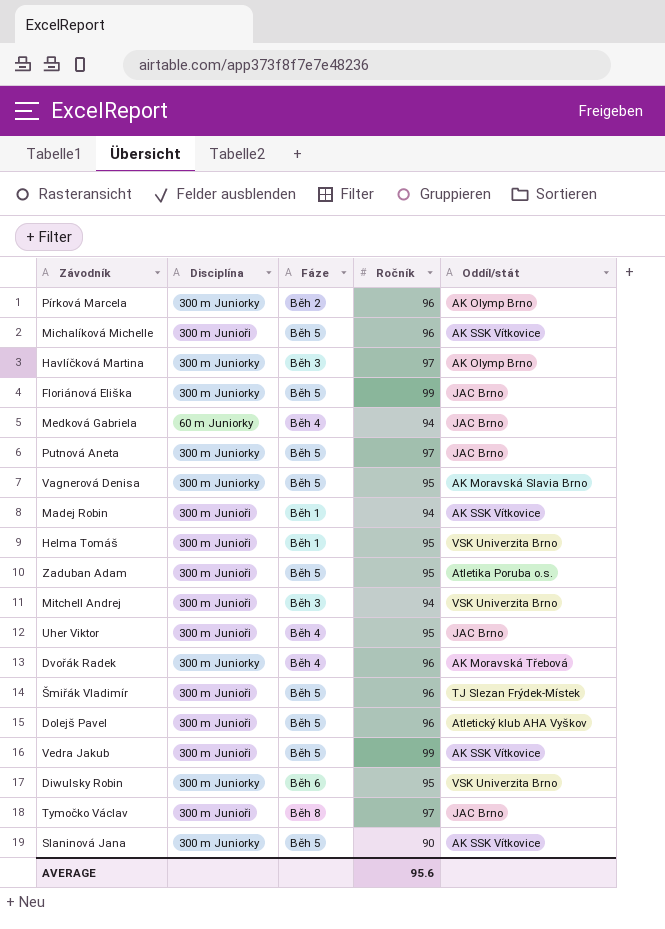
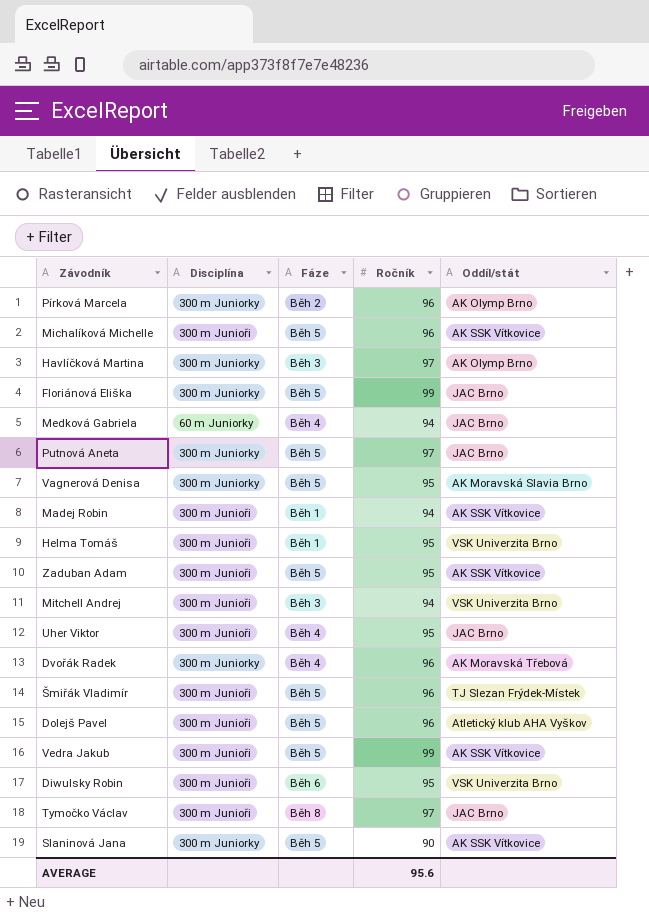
Zaduban Adam | Oddíl/stát: Atletika Poruba o.s. -> AK SSK Vítkovice
Diwulsky Robin | Disciplína: 300 m Juniorky -> 300 m Junioři

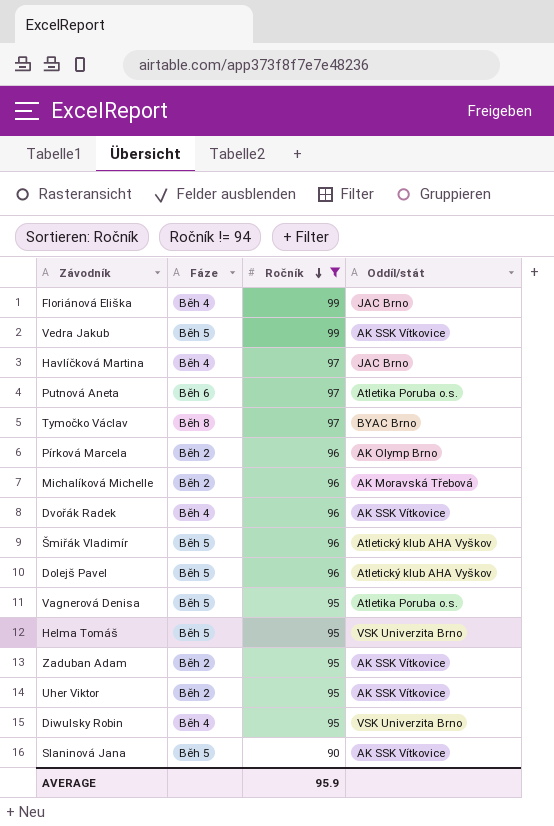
filter: none -> Ročník != 94
row order: none -> Ročník descending
column Disciplína | position: 2 -> none
Floriánová Eliška | Fáze: Běh 5 -> Běh 4
Havlíčková Martina | Fáze: Běh 3 -> Běh 4
Havlíčková Martina | Oddíl/stát: AK Olymp Brno -> JAC Brno
Putnová Aneta | Fáze: Běh 5 -> Běh 6
Putnová Aneta | Oddíl/stát: JAC Brno -> Atletika Poruba o.s.
Tymočko Václav | Oddíl/stát: JAC Brno -> BYAC Brno
Michalíková Michelle | Fáze: Běh 5 -> Běh 2
Michalíková Michelle | Oddíl/stát: AK SSK Vítkovice -> AK Moravská Třebová
Dvořák Radek | Oddíl/stát: AK Moravská Třebová -> AK SSK Vítkovice
Šmiřák Vladimír | Oddíl/stát: TJ Slezan Frýdek-Místek -> Atletický klub AHA Vyškov
Vagnerová Denisa | Oddíl/stát: AK Moravská Slavia Brno -> Atletika Poruba o.s.
Helma Tomáš | Fáze: Běh 1 -> Běh 5
Zaduban Adam | Fáze: Běh 5 -> Běh 2
Uher Viktor | Fáze: Běh 4 -> Běh 2
Uher Viktor | Oddíl/stát: JAC Brno -> AK SSK Vítkovice
Diwulsky Robin | Fáze: Běh 6 -> Běh 4
AVERAGE | Ročník: 95.6 -> 95.9

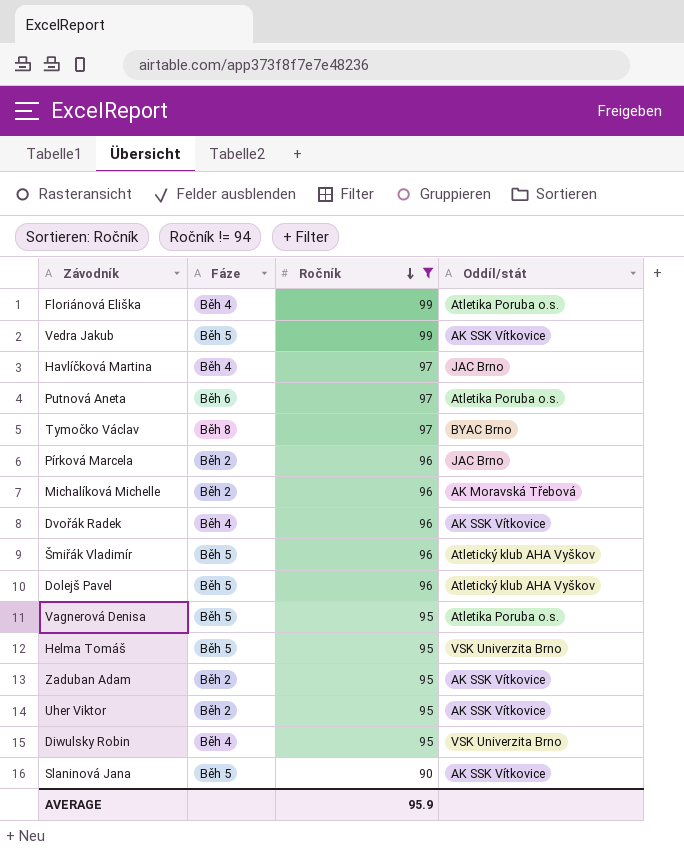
Floriánová Eliška | Oddíl/stát: JAC Brno -> Atletika Poruba o.s.
Pírková Marcela | Oddíl/stát: AK Olymp Brno -> JAC Brno

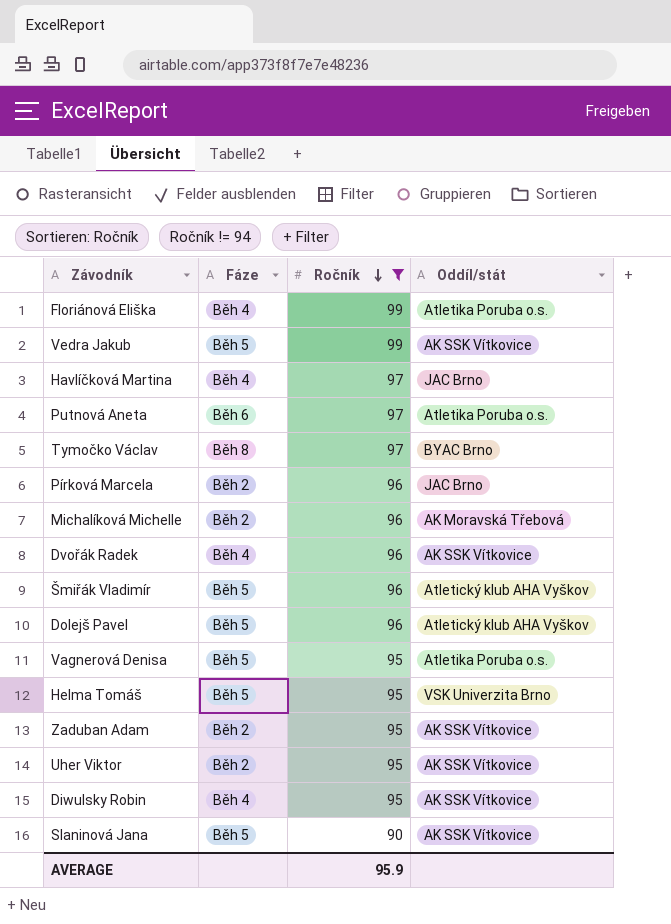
Diwulsky Robin | Oddíl/stát: VSK Univerzita Brno -> AK SSK Vítkovice

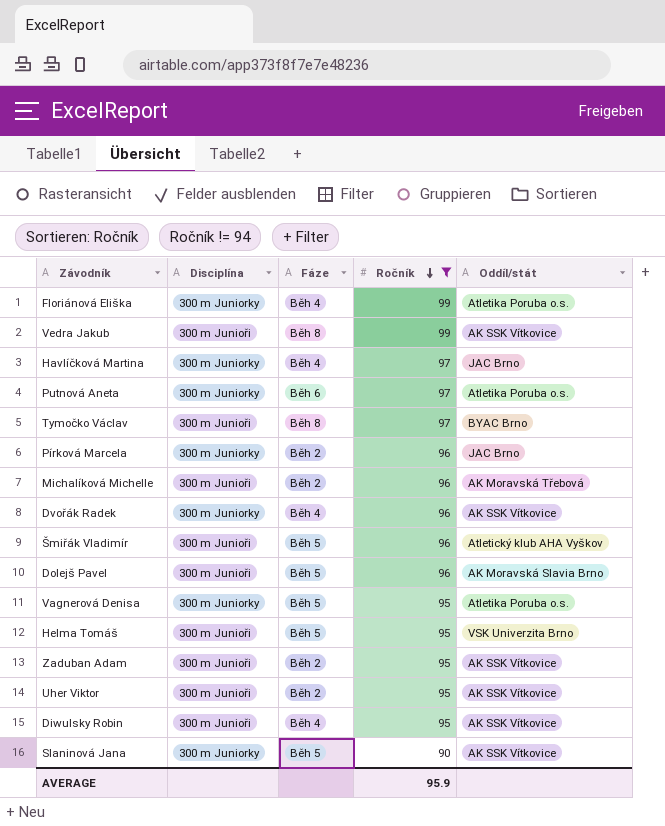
column Disciplína | position: none -> 2
Vedra Jakub | Fáze: Běh 5 -> Běh 8
Dolejš Pavel | Oddíl/stát: Atletický klub AHA Vyškov -> AK Moravská Slavia Brno

